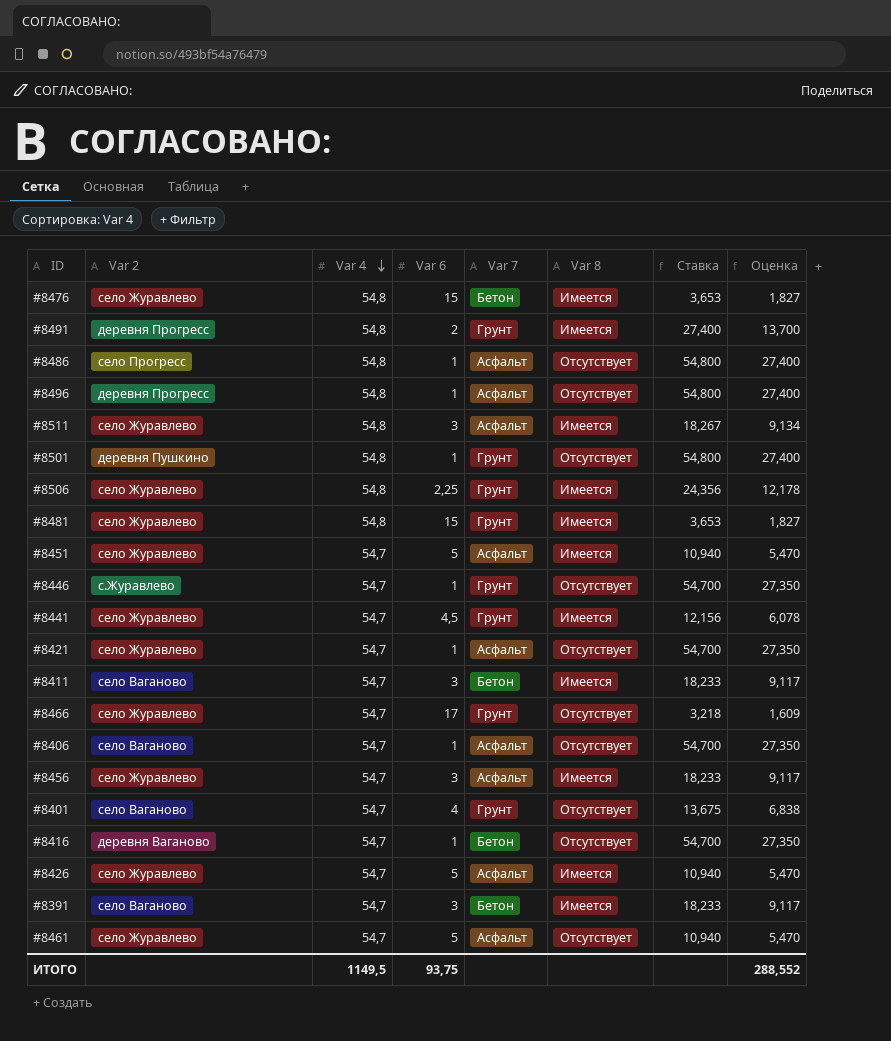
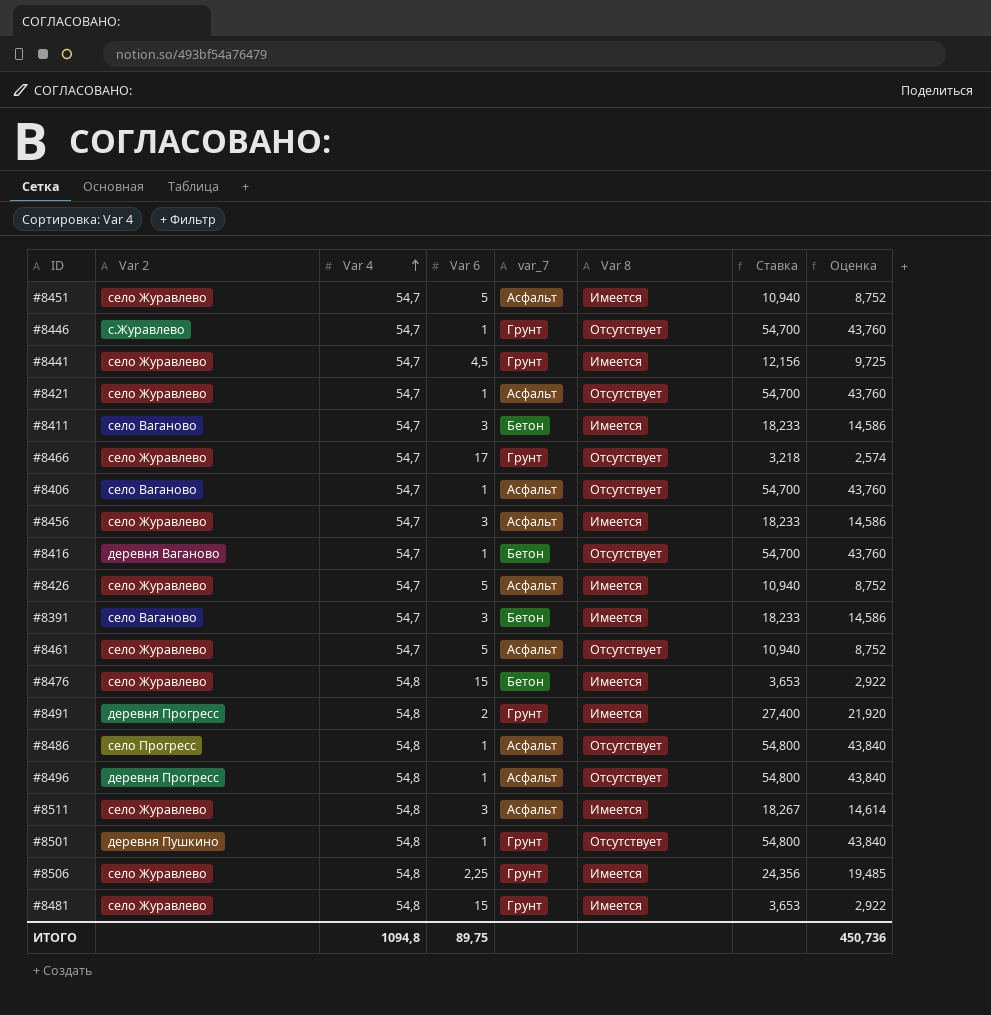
row order: Var 4 descending -> Var 4 ascending
column name: Var 7 -> var_7
column Оценка | formula: [Ставка] * 0,5 -> [Ставка] * 0,8
row #8401: село Ваганово | 54,7 | 4 | Грунт | Отсутствует | 13,675 | 6,838 -> none
ИТОГО | Var 4: 1149,5 -> 1094,8
ИТОГО | Var 6: 93,75 -> 89,75
ИТОГО | Оценка: 288,552 -> 450,736

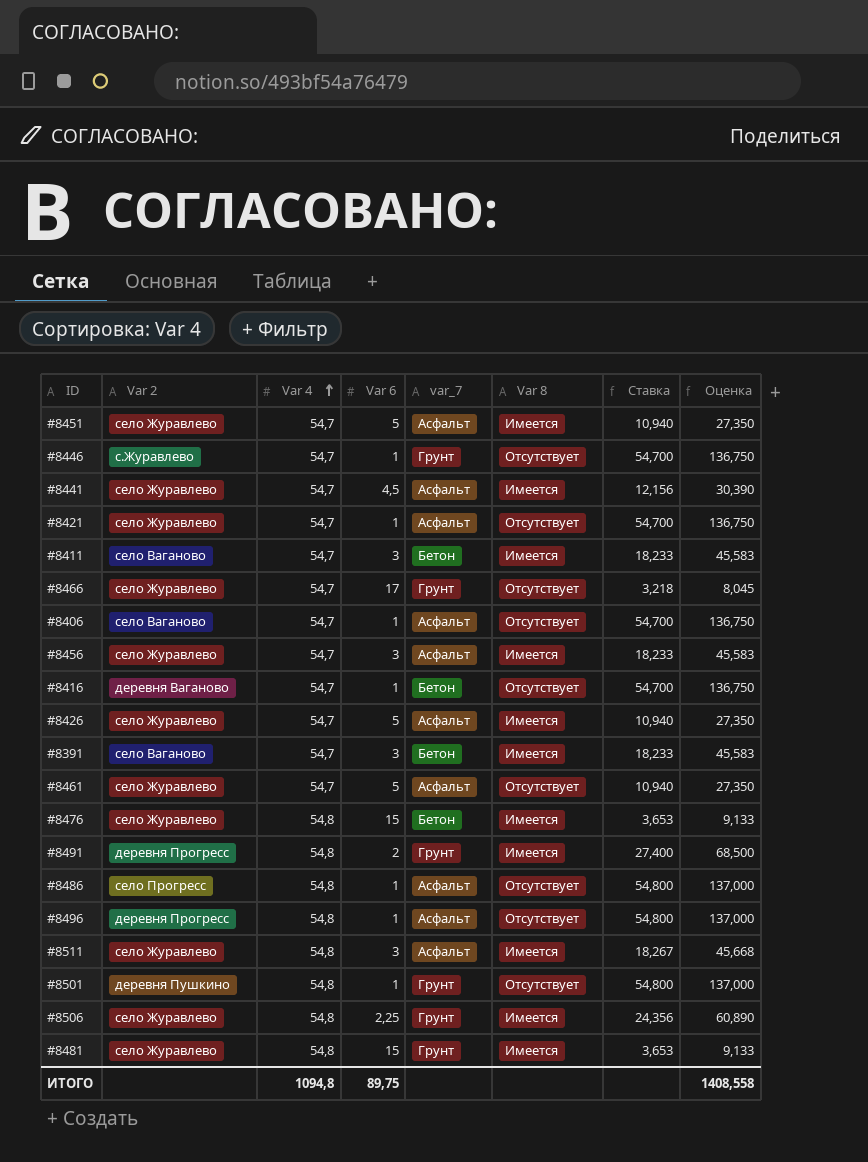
column Оценка | formula: [Ставка] * 0,8 -> [Ставка] * 2,5
#8441 | var_7: Грунт -> Асфальт
ИТОГО | Оценка: 450,736 -> 1408,558

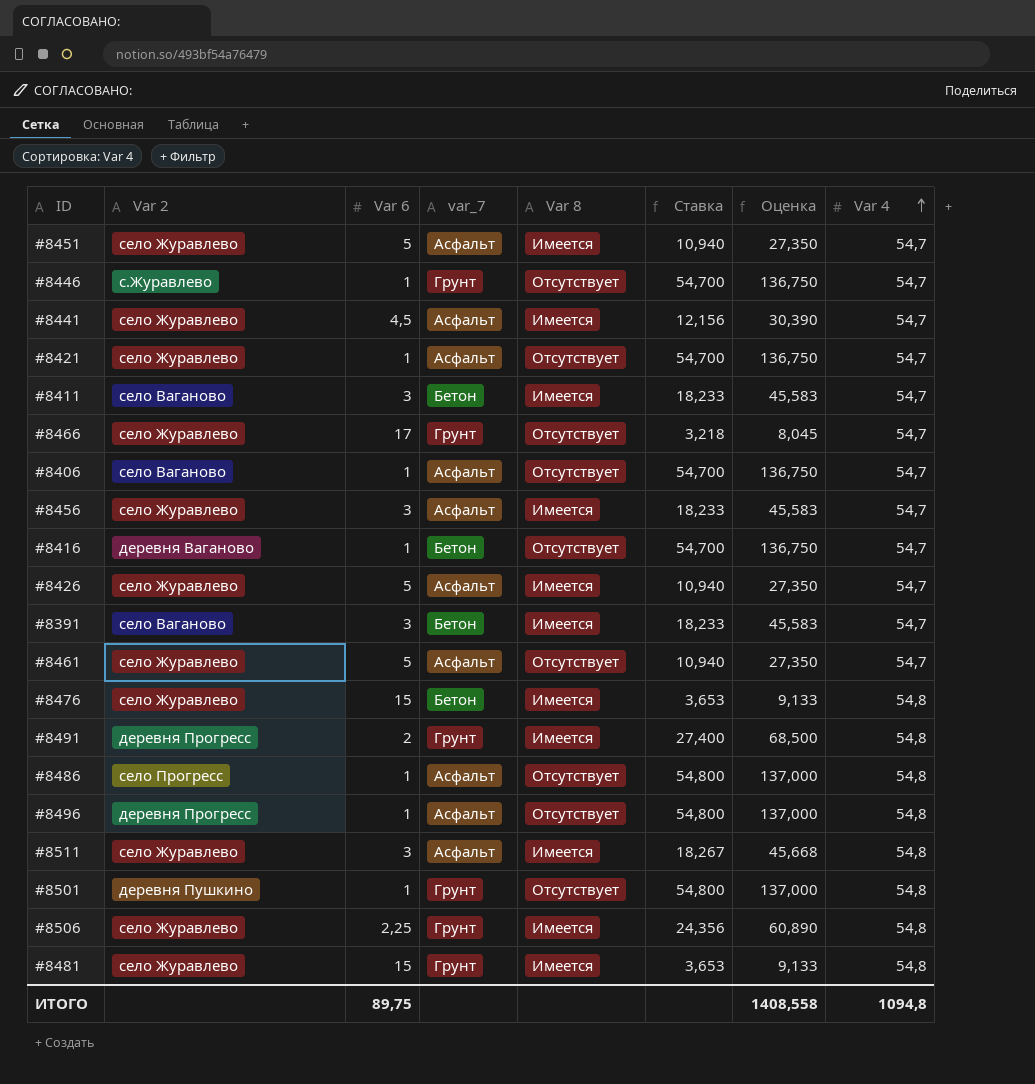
column Var 4 | position: 3 -> 8

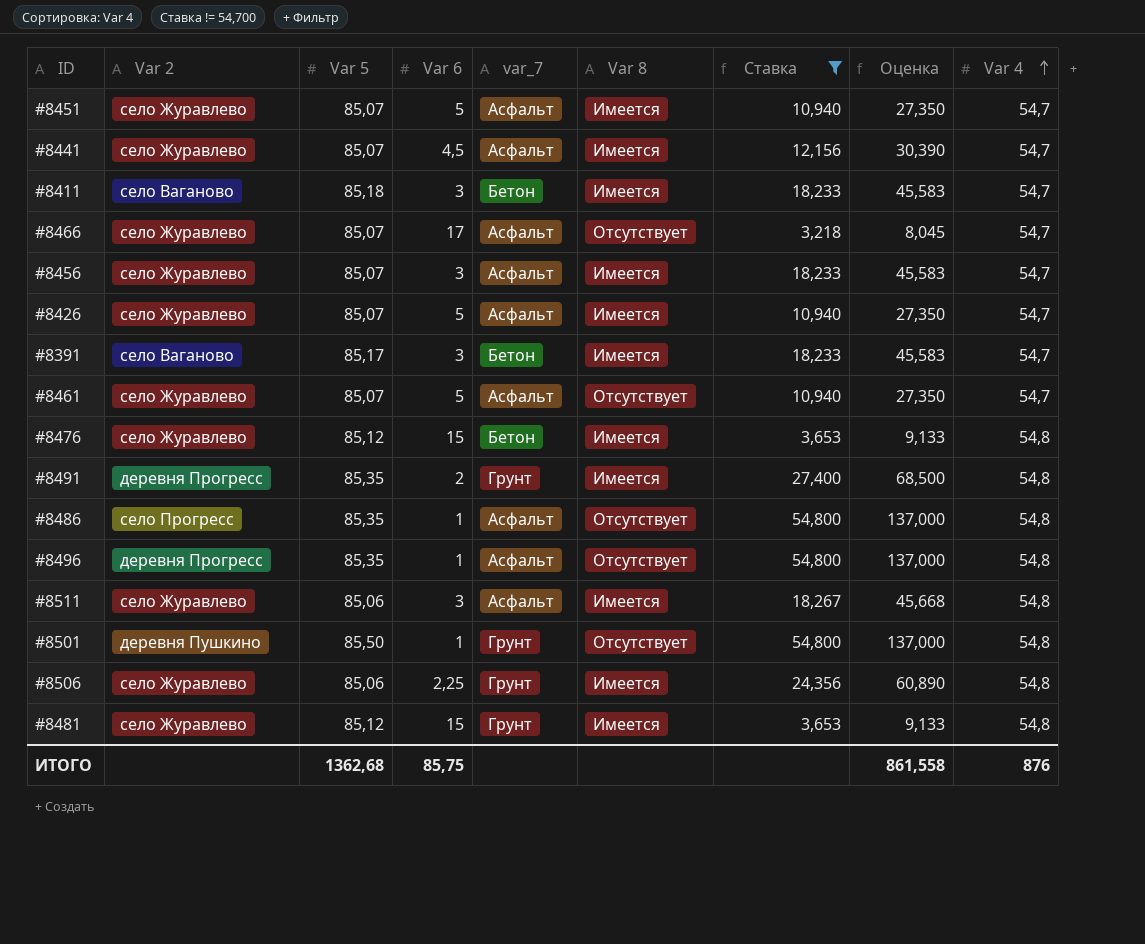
filter: none -> Ставка != 54,700
column Var 5 | position: none -> 3
#8466 | var_7: Грунт -> Асфальт
ИТОГО | Var 6: 89,75 -> 85,75
ИТОГО | Оценка: 1408,558 -> 861,558
ИТОГО | Var 4: 1094,8 -> 876

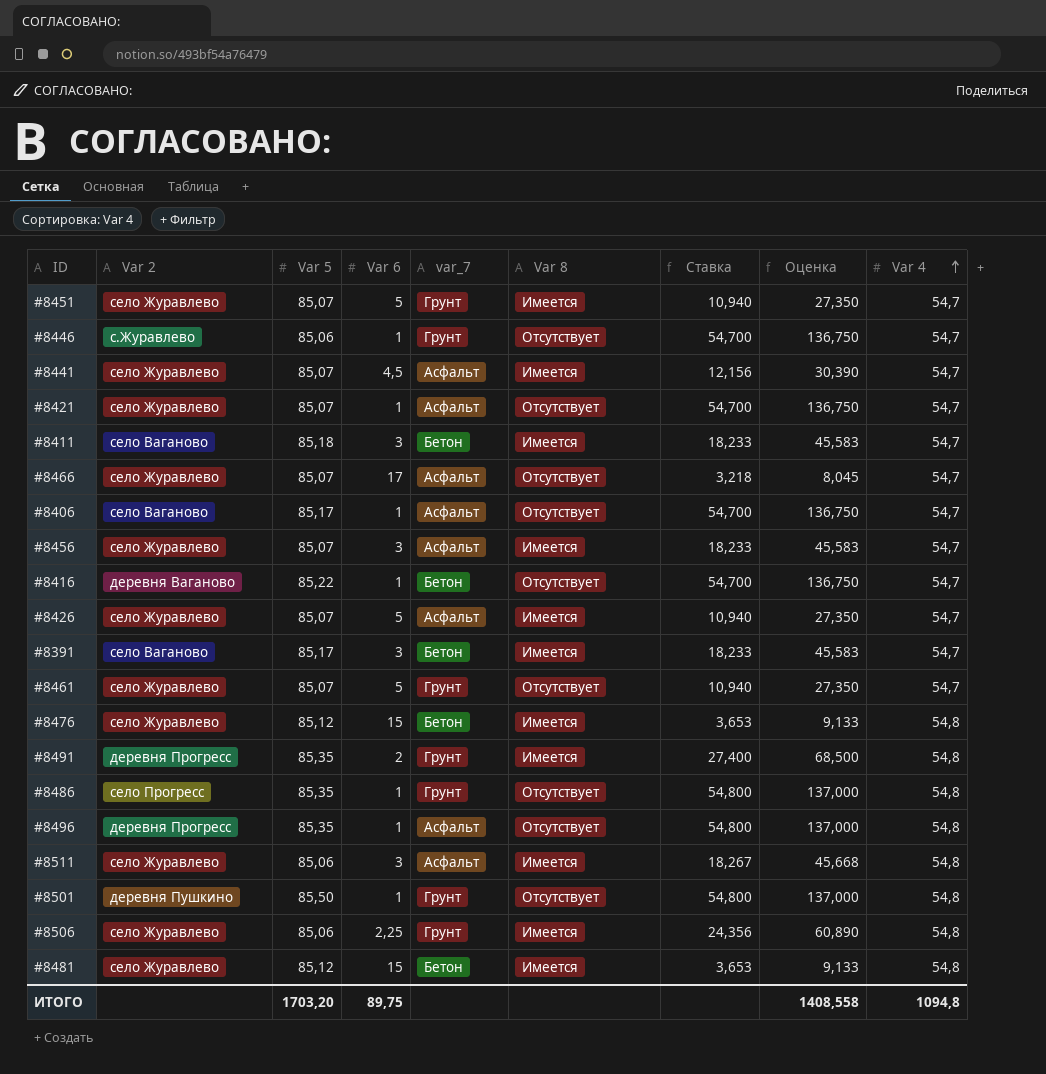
filter: Ставка != 54,700 -> none
#8451 | var_7: Асфальт -> Грунт
#8461 | var_7: Асфальт -> Грунт
#8486 | var_7: Асфальт -> Грунт
#8481 | var_7: Грунт -> Бетон
ИТОГО | Var 5: 1362,68 -> 1703,20
ИТОГО | Var 6: 85,75 -> 89,75
ИТОГО | Оценка: 861,558 -> 1408,558
ИТОГО | Var 4: 876 -> 1094,8

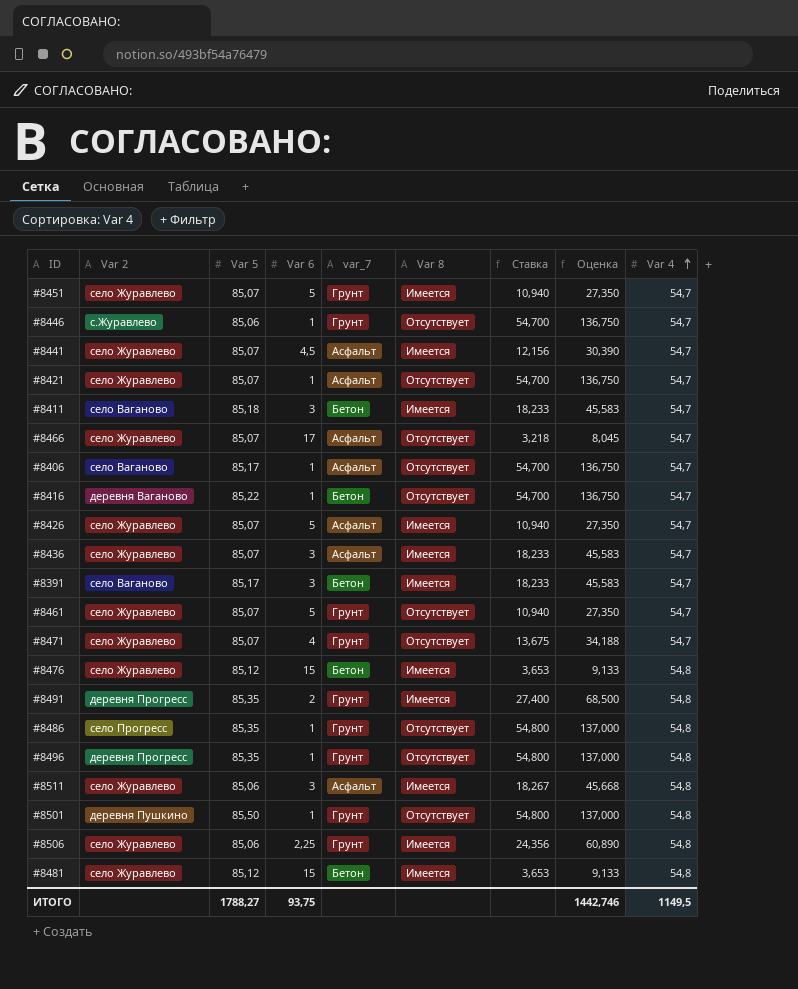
row #8456: село Журавлево | 85,07 | 3 | Асфальт | Имеется | 18,233 | 45,583 | 54,7 -> none
row #8436: none -> село Журавлево | 85,07 | 3 | Асфальт | Имеется | 18,233 | 45,583 | 54,7
row #8471: none -> село Журавлево | 85,07 | 4 | Грунт | Отсутствует | 13,675 | 34,188 | 54,7
#8496 | var_7: Асфальт -> Грунт
ИТОГО | Var 5: 1703,20 -> 1788,27
ИТОГО | Var 6: 89,75 -> 93,75
ИТОГО | Оценка: 1408,558 -> 1442,746
ИТОГО | Var 4: 1094,8 -> 1149,5

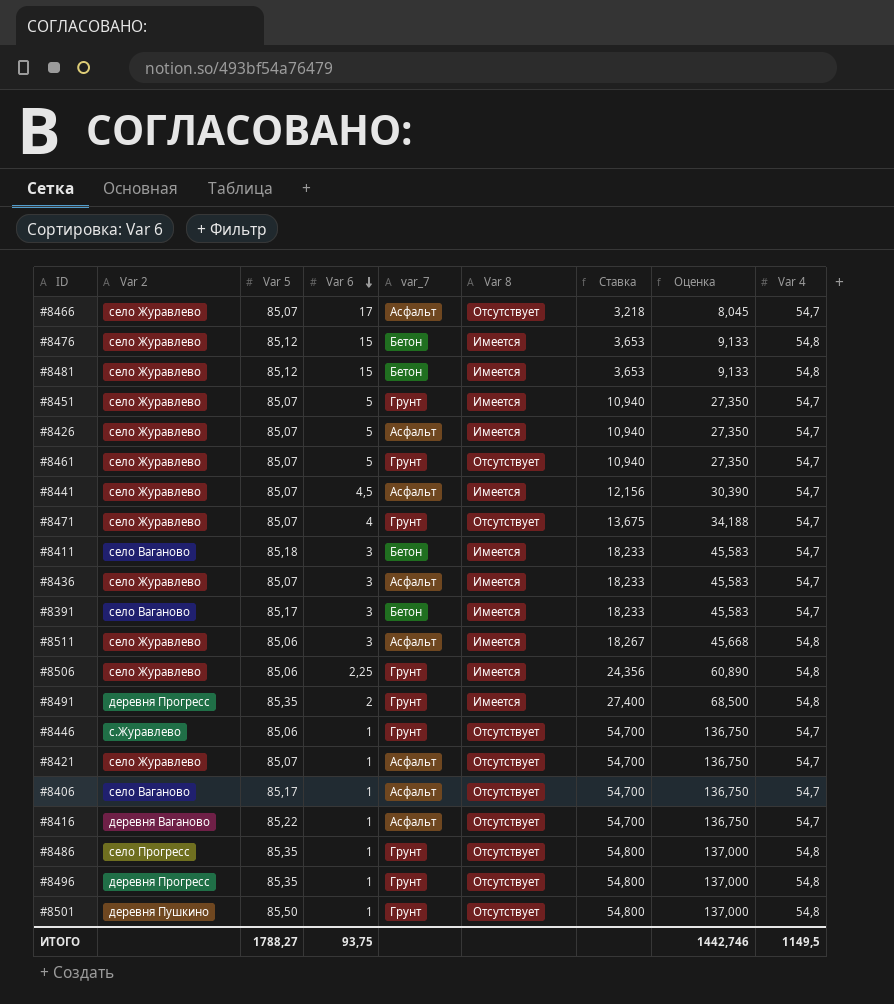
row order: Var 4 ascending -> Var 6 descending
#8416 | var_7: Бетон -> Асфальт

